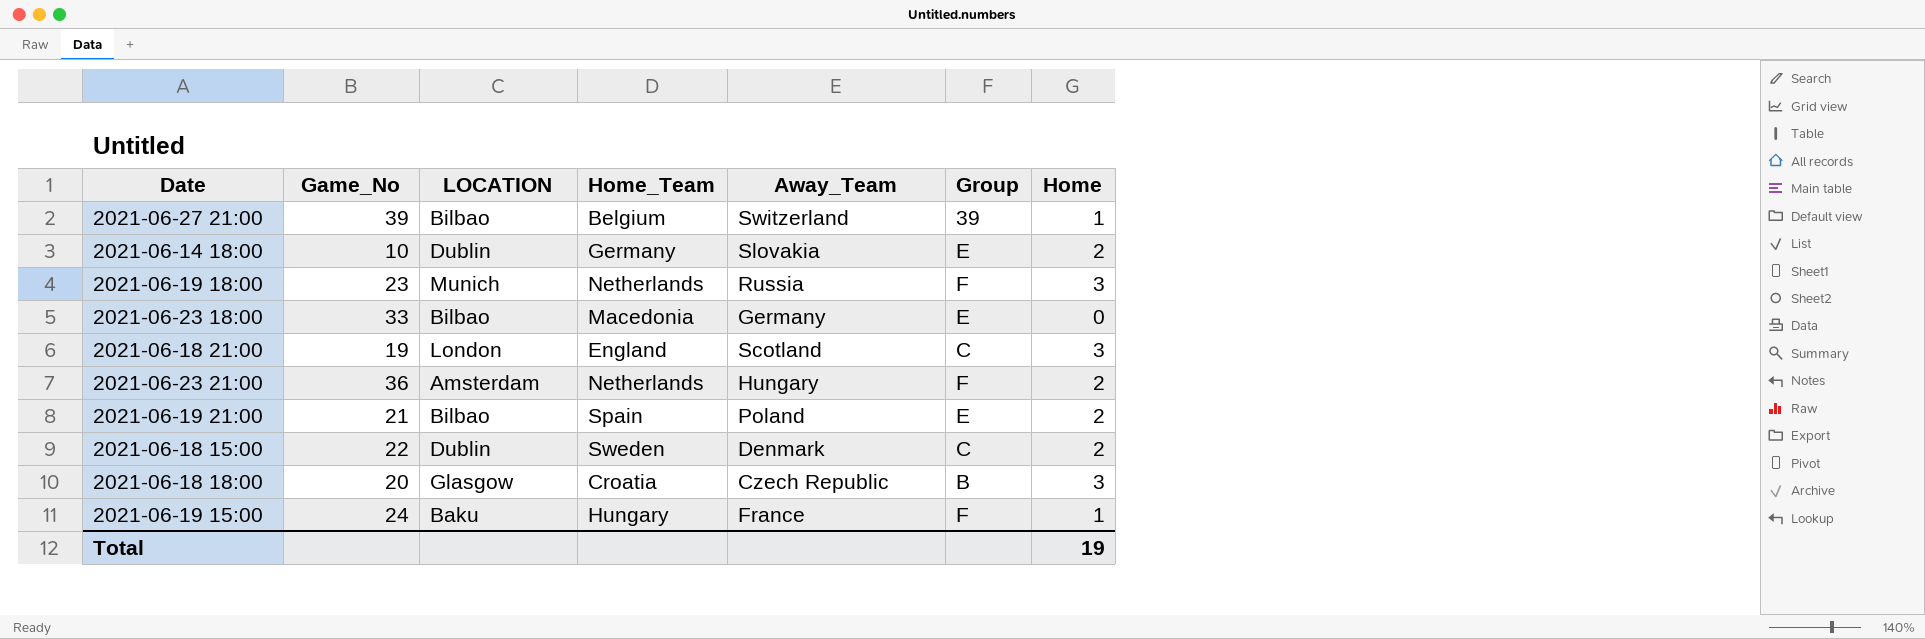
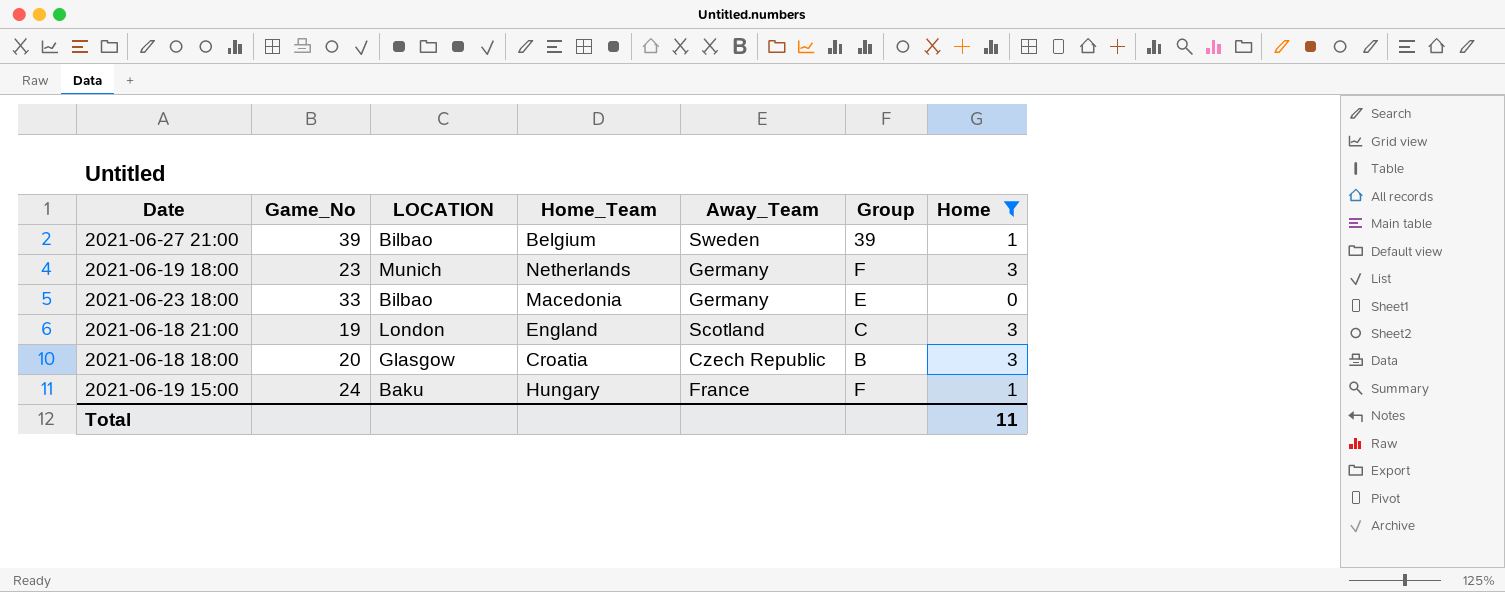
filter: none -> Home != 2
2021-06-27 21:00 | Away_Team: Switzerland -> Sweden
2021-06-19 18:00 | Away_Team: Russia -> Germany
Total | Home: 19 -> 11

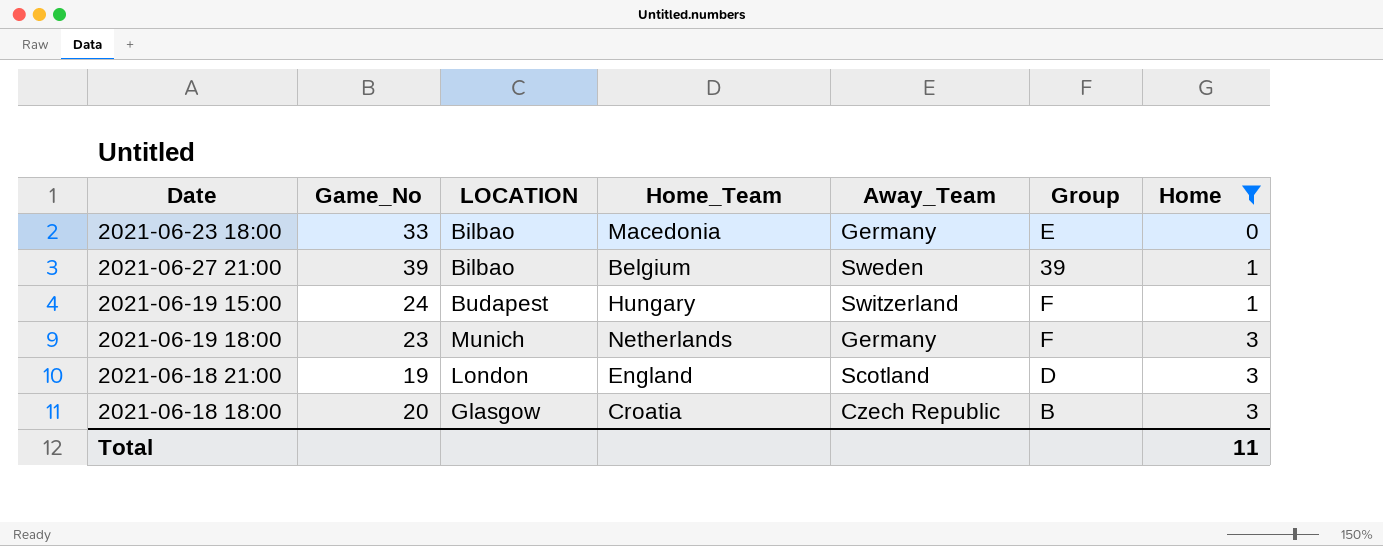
row order: none -> Home ascending
2021-06-19 15:00 | LOCATION: Baku -> Budapest
2021-06-19 15:00 | Away_Team: France -> Switzerland
2021-06-18 21:00 | Group: C -> D

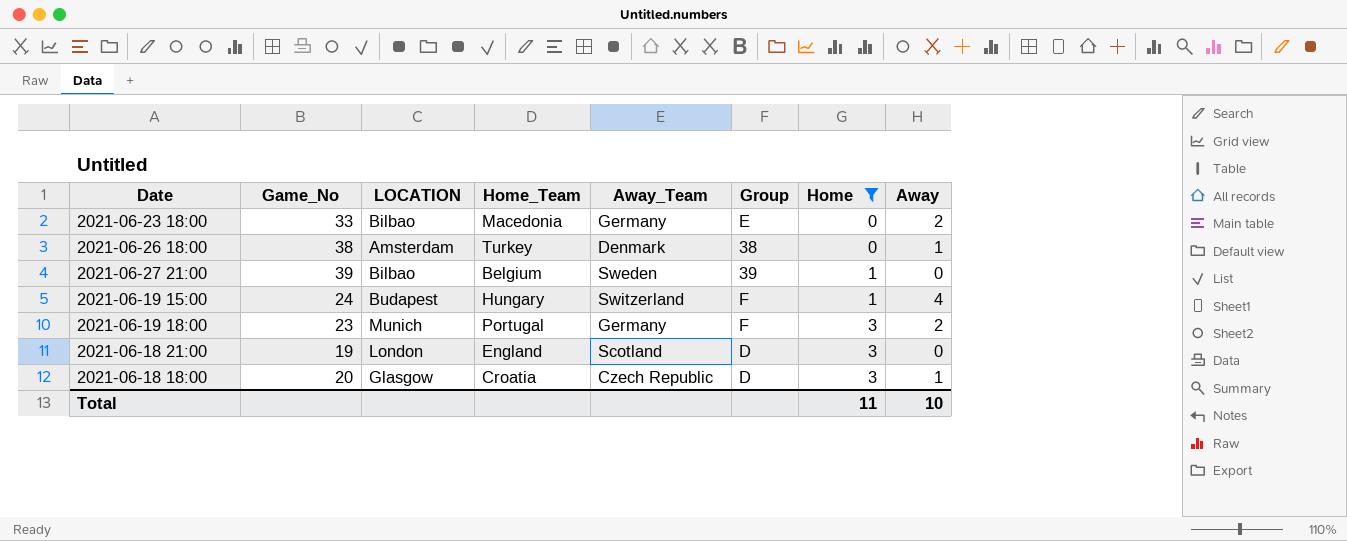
column Away | position: none -> 8
row 2021-06-26 18:00: none -> 38 | Amsterdam | Turkey | Denmark | 38 | 0 | 1
2021-06-19 18:00 | Home_Team: Netherlands -> Portugal
2021-06-18 18:00 | Group: B -> D

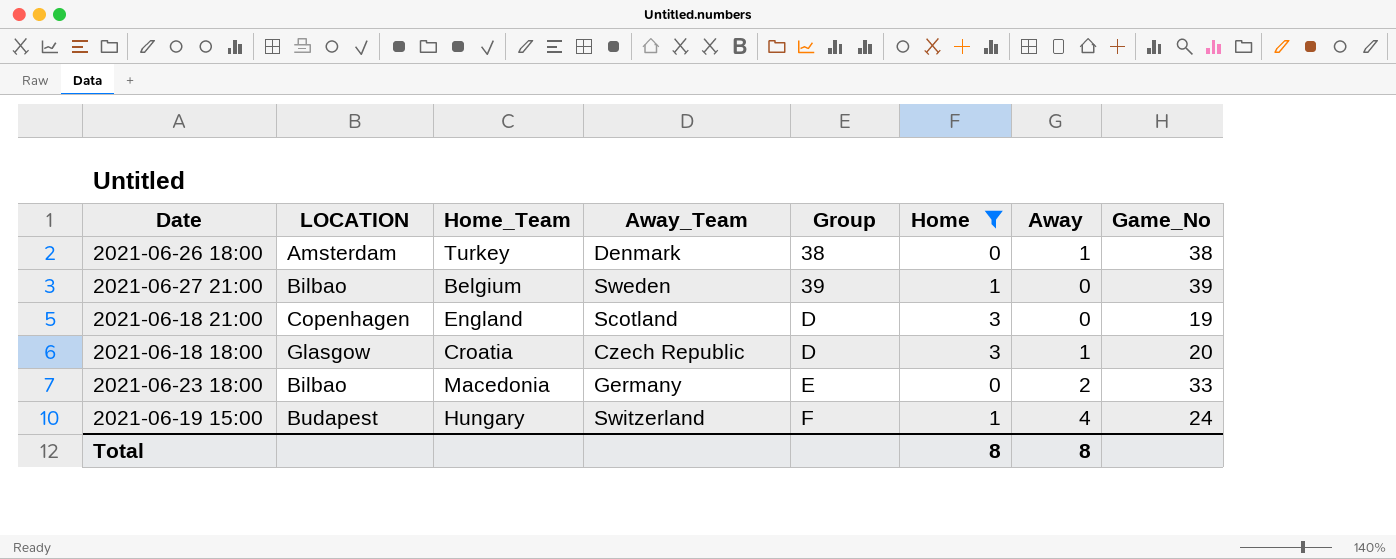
row order: Home ascending -> Group ascending
column Game_No | position: 2 -> 8
row 2021-06-19 18:00: 23 | Munich | Portugal | Germany | F | 3 | 2 -> none
2021-06-18 21:00 | LOCATION: London -> Copenhagen
Total | Home: 11 -> 8
Total | Away: 10 -> 8

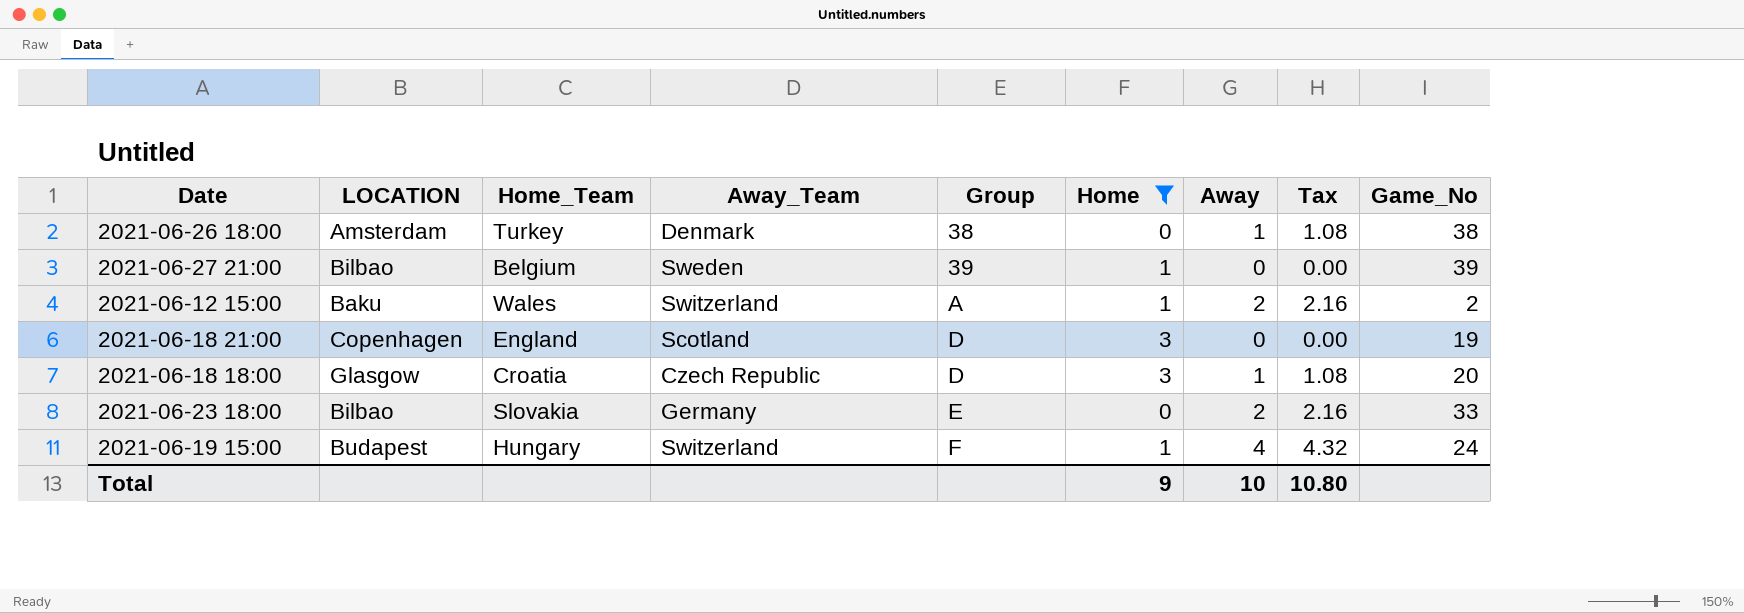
column Tax | formula: none -> [Away] * 1.08
row 2021-06-12 15:00: none -> Baku | Wales | Switzerland | A | 1 | 2 | 2.16 | 2
2021-06-23 18:00 | Home_Team: Macedonia -> Slovakia
Total | Home: 8 -> 9
Total | Away: 8 -> 10

